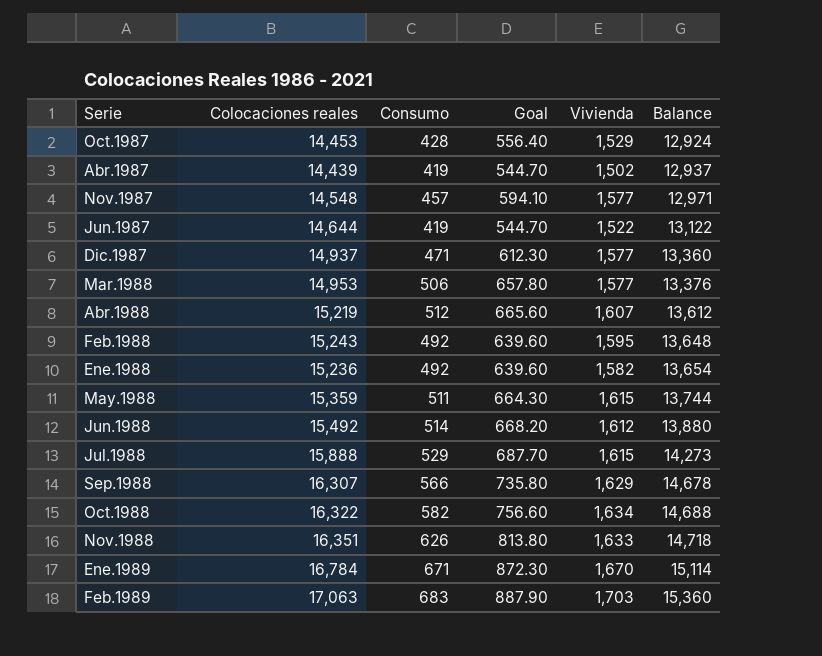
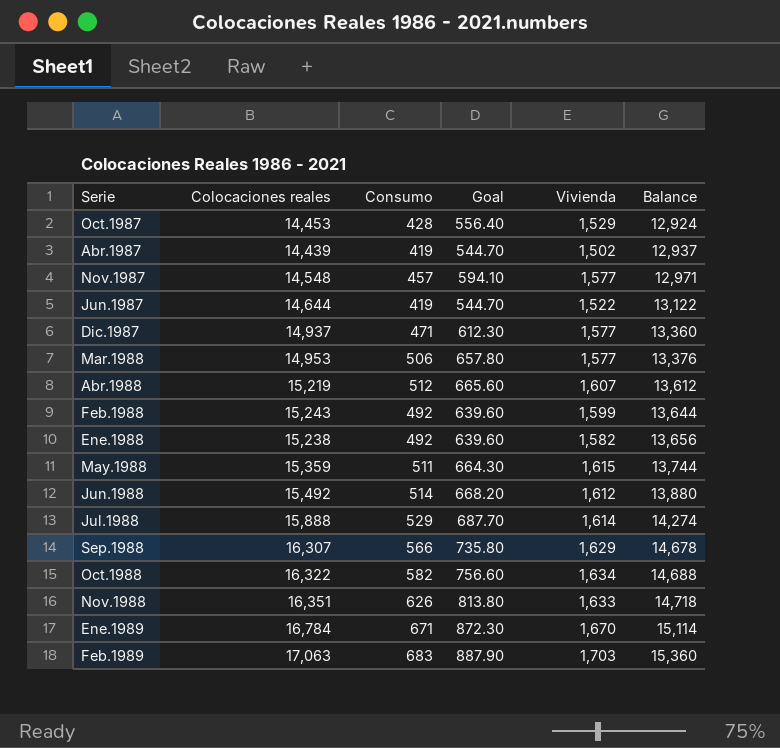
Feb.1988 | Vivienda: 1,595 -> 1,599
Feb.1988 | Balance: 13,648 -> 13,644
Ene.1988 | Colocaciones reales: 15,236 -> 15,238
Ene.1988 | Balance: 13,654 -> 13,656
Jul.1988 | Vivienda: 1,615 -> 1,614
Jul.1988 | Balance: 14,273 -> 14,274

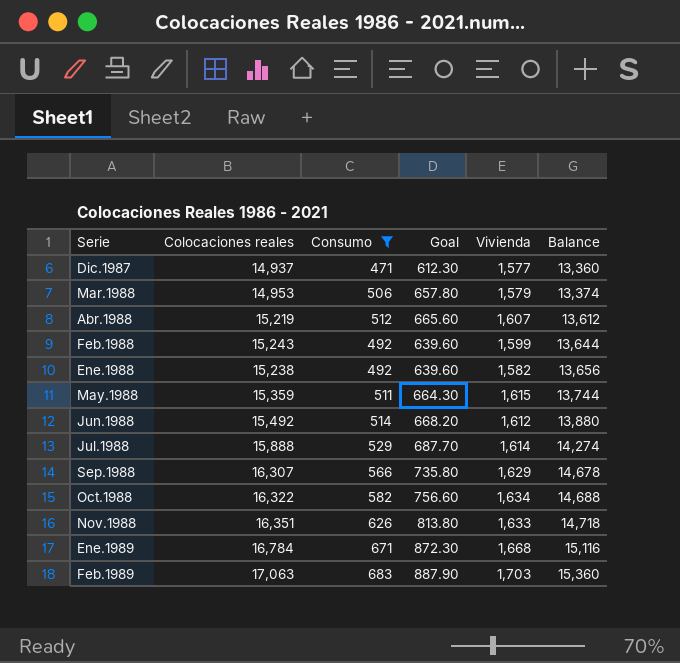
filter: none -> Consumo >= 471
Mar.1988 | Vivienda: 1,577 -> 1,579
Mar.1988 | Balance: 13,376 -> 13,374
Ene.1989 | Vivienda: 1,670 -> 1,668
Ene.1989 | Balance: 15,114 -> 15,116

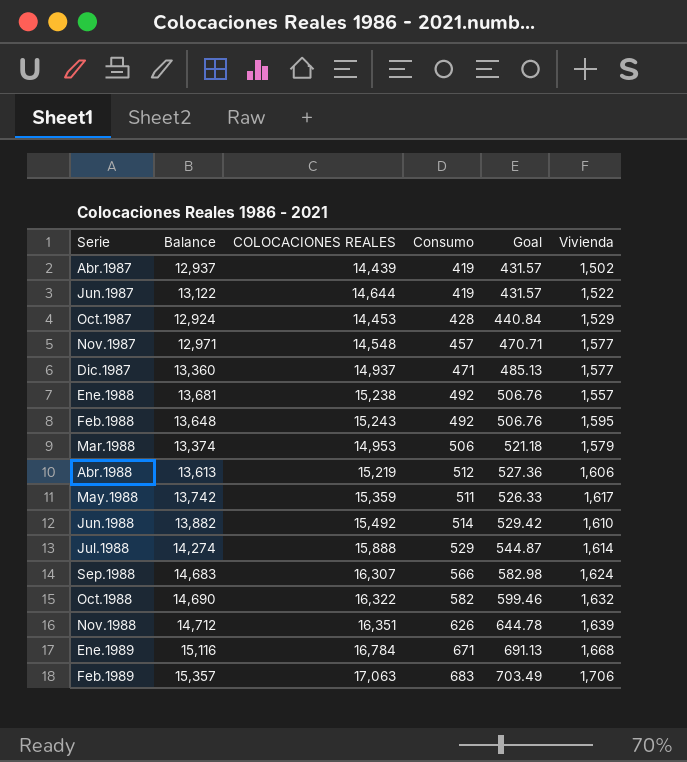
filter: Consumo >= 471 -> none
row order: Balance ascending -> Serie ascending
column Balance | position: 6 -> 2
column name: Colocaciones reales -> COLOCACIONES REALES
column Goal | formula: [Consumo] * 1.3 -> [Consumo] * 1.03
Ene.1988 | Balance: 13,656 -> 13,681
Ene.1988 | Vivienda: 1,582 -> 1,557
Feb.1988 | Balance: 13,644 -> 13,648
Feb.1988 | Vivienda: 1,599 -> 1,595
Abr.1988 | Balance: 13,612 -> 13,613
Abr.1988 | Vivienda: 1,607 -> 1,606
May.1988 | Balance: 13,744 -> 13,742
May.1988 | Vivienda: 1,615 -> 1,617
Jun.1988 | Balance: 13,880 -> 13,882
Jun.1988 | Vivienda: 1,612 -> 1,610
Sep.1988 | Balance: 14,678 -> 14,683
Sep.1988 | Vivienda: 1,629 -> 1,624
Oct.1988 | Balance: 14,688 -> 14,690
Oct.1988 | Vivienda: 1,634 -> 1,632
Nov.1988 | Balance: 14,718 -> 14,712
Nov.1988 | Vivienda: 1,633 -> 1,639
Feb.1989 | Balance: 15,360 -> 15,357
Feb.1989 | Vivienda: 1,703 -> 1,706

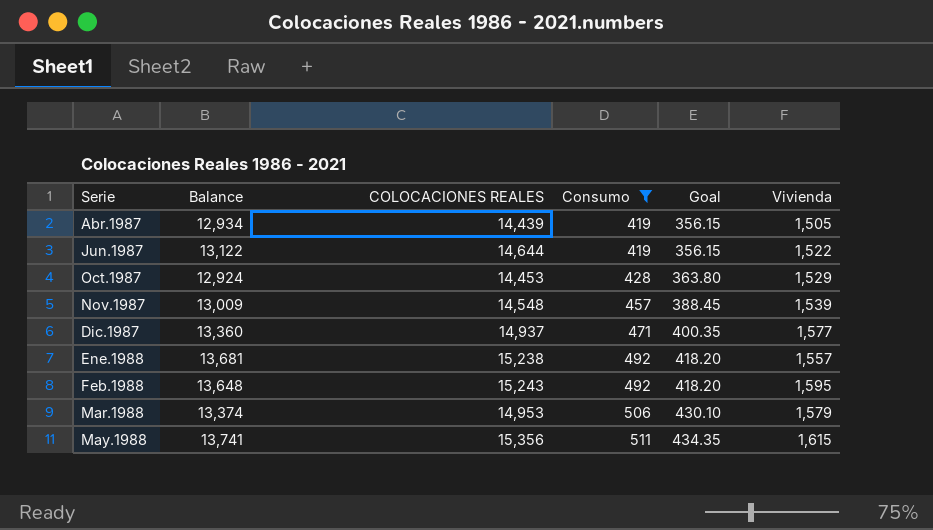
filter: none -> Consumo <= 511
column Goal | formula: [Consumo] * 1.03 -> [Consumo] * 0.85
Abr.1987 | Balance: 12,937 -> 12,934
Abr.1987 | Vivienda: 1,502 -> 1,505
Nov.1987 | Balance: 12,971 -> 13,009
Nov.1987 | Vivienda: 1,577 -> 1,539
May.1988 | Balance: 13,742 -> 13,741
May.1988 | COLOCACIONES REALES: 15,359 -> 15,356
May.1988 | Vivienda: 1,617 -> 1,615

